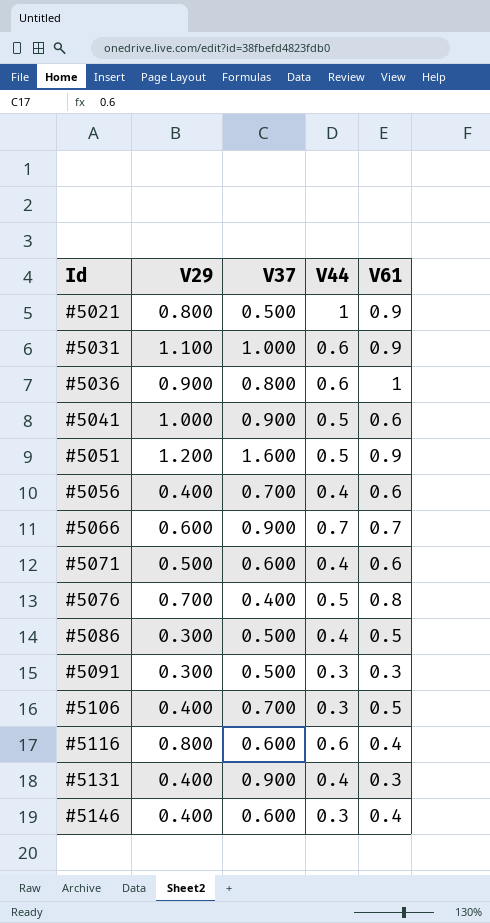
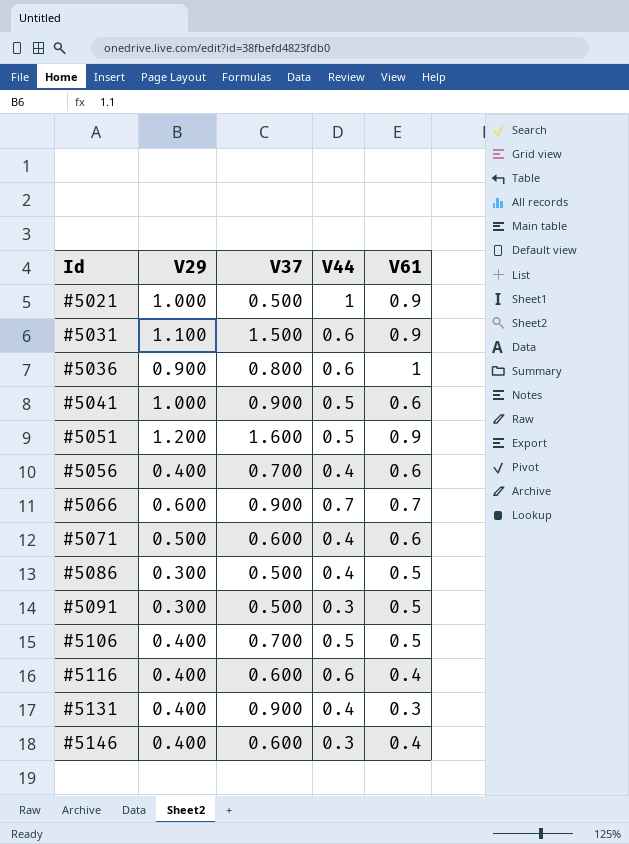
row #5076: 0.700 | 0.400 | 0.5 | 0.8 -> none
#5021 | V29: 0.800 -> 1.000
#5031 | V37: 1.000 -> 1.500
#5091 | V61: 0.3 -> 0.5
#5106 | V44: 0.3 -> 0.5
#5116 | V29: 0.800 -> 0.400

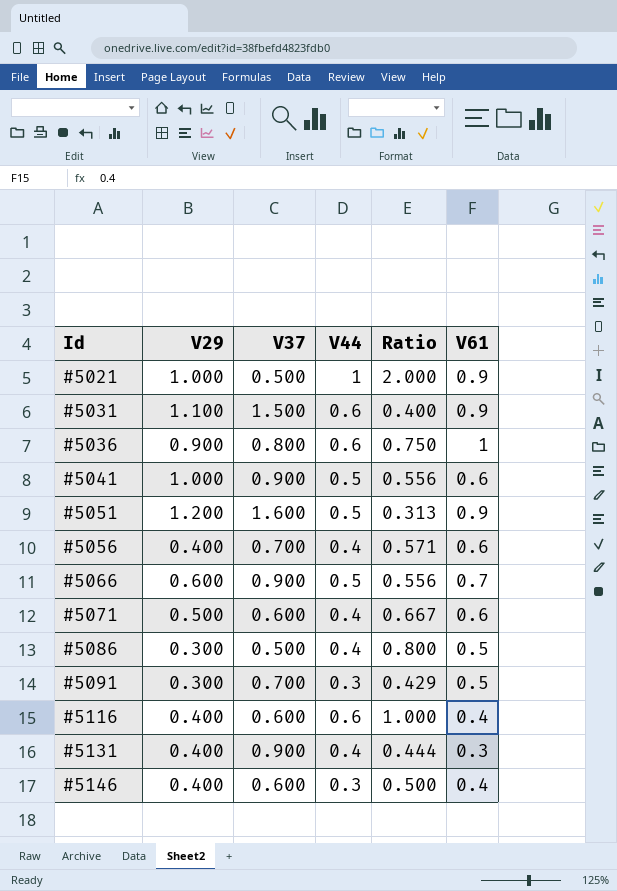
column Ratio | formula: none -> [V44] / [V37]
row #5106: 0.400 | 0.700 | 0.5 | 0.5 -> none
#5066 | V44: 0.7 -> 0.5
#5091 | V37: 0.500 -> 0.700

